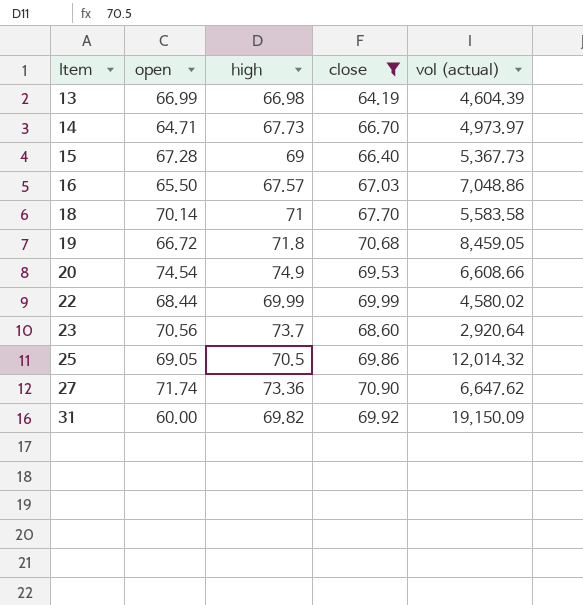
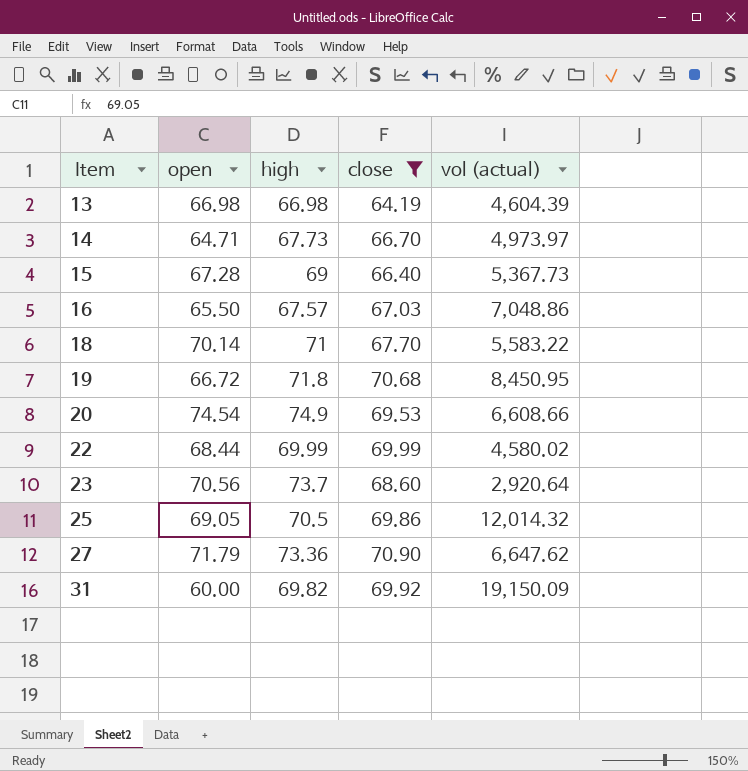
13 | open: 66.99 -> 66.98
18 | vol (actual): 5,583.58 -> 5,583.22
19 | vol (actual): 8,459.05 -> 8,450.95
27 | open: 71.74 -> 71.79

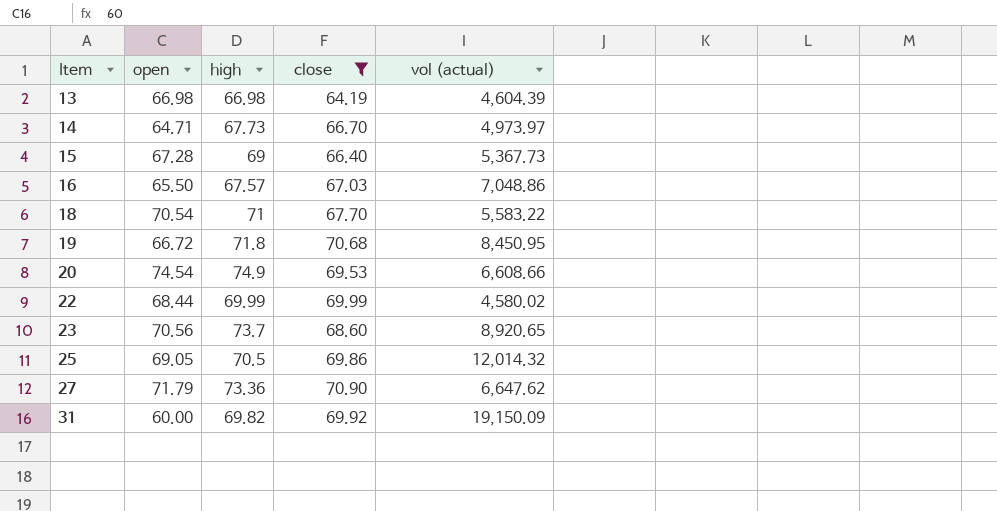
18 | open: 70.14 -> 70.54
23 | vol (actual): 2,920.64 -> 8,920.65

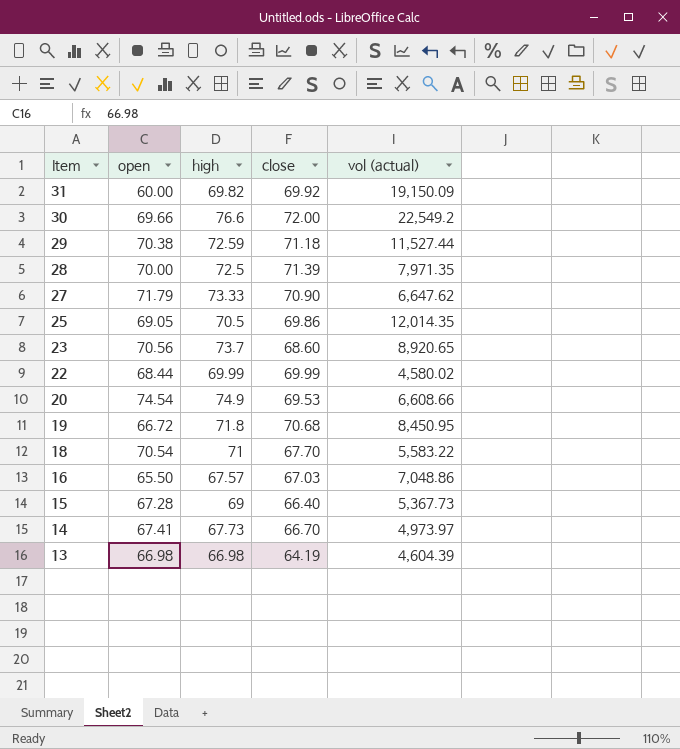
filter: close <= 70.90 -> none
row order: Item ascending -> Item descending
27 | high: 73.36 -> 73.33
25 | vol (actual): 12,014.32 -> 12,014.35
14 | open: 64.71 -> 67.41

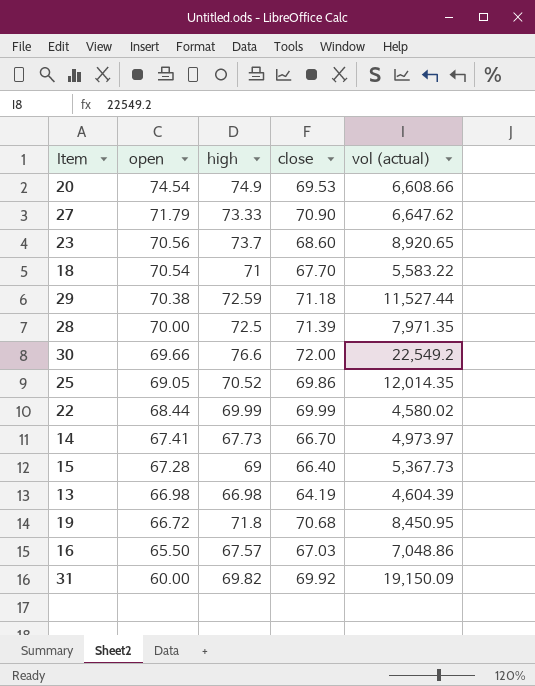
row order: Item descending -> open descending
25 | high: 70.5 -> 70.52

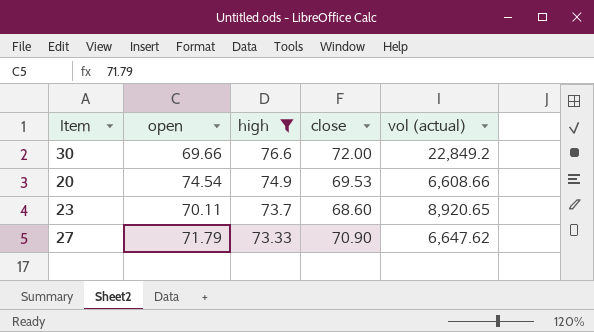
filter: none -> high >= 73.33
row order: open descending -> high descending
30 | vol (actual): 22,549.2 -> 22,849.2
23 | open: 70.56 -> 70.11

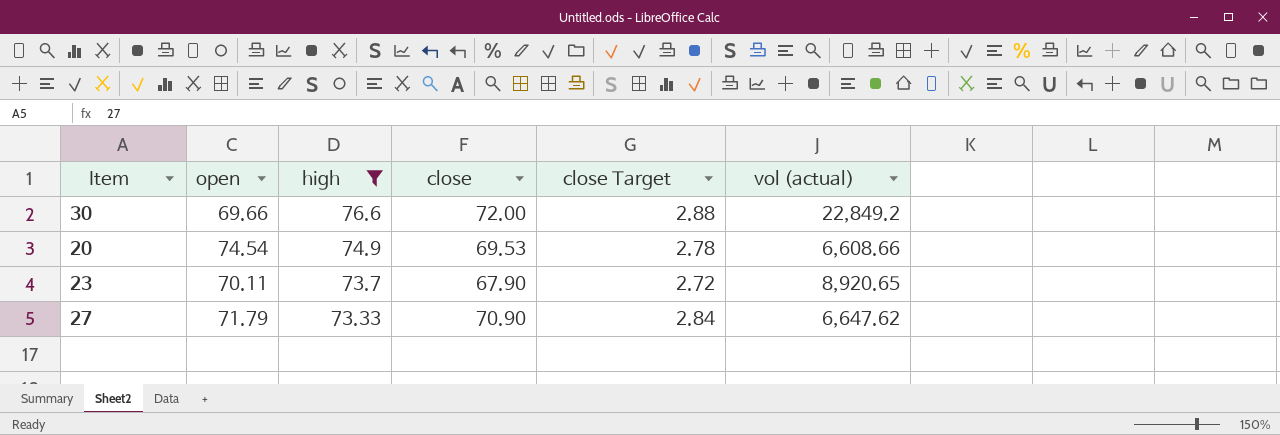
column close Target | formula: none -> [close] * 0.04
23 | close: 68.60 -> 67.90

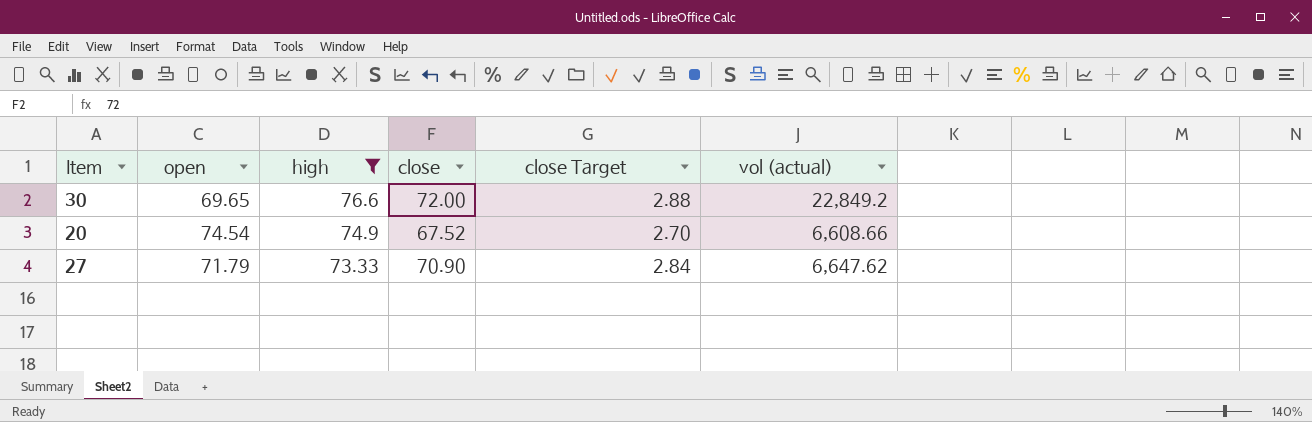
row 23: 70.11 | 73.7 | 67.90 | 2.72 | 8,920.65 -> none
30 | open: 69.66 -> 69.65
20 | close: 69.53 -> 67.52
20 | close Target: 2.78 -> 2.70

